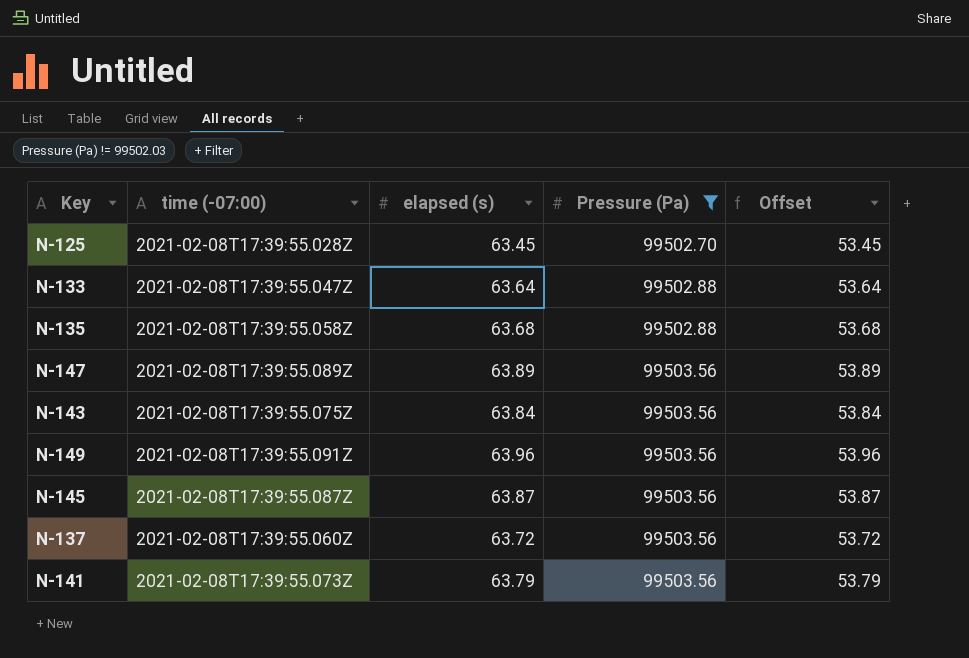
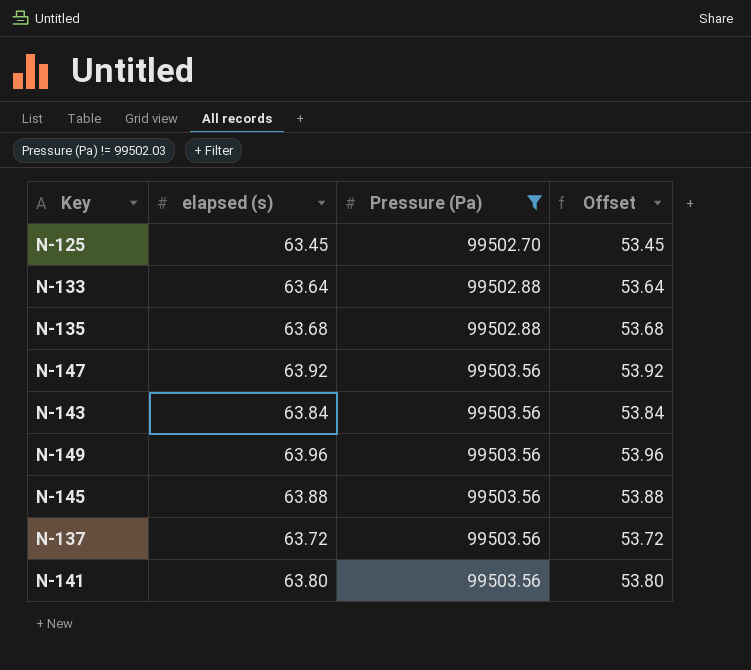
column time (-07:00) | position: 2 -> none
N-147 | elapsed (s): 63.89 -> 63.92
N-147 | Offset: 53.89 -> 53.92
N-145 | elapsed (s): 63.87 -> 63.88
N-145 | Offset: 53.87 -> 53.88
N-141 | elapsed (s): 63.79 -> 63.80
N-141 | Offset: 53.79 -> 53.80

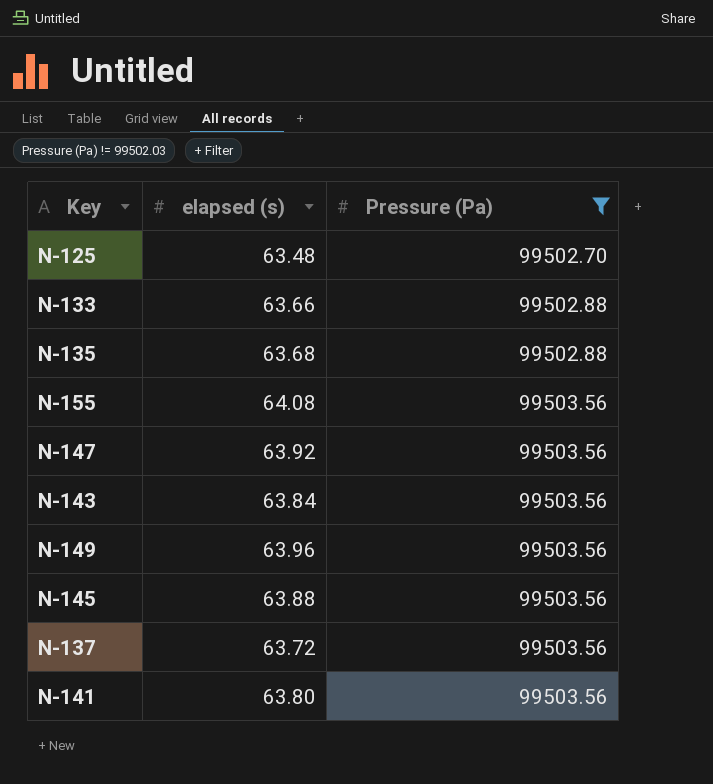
column Offset | formula: [elapsed (s)] - 10 -> none
N-125 | elapsed (s): 63.45 -> 63.48
N-133 | elapsed (s): 63.64 -> 63.66
row N-155: none -> 64.08 | 99503.56

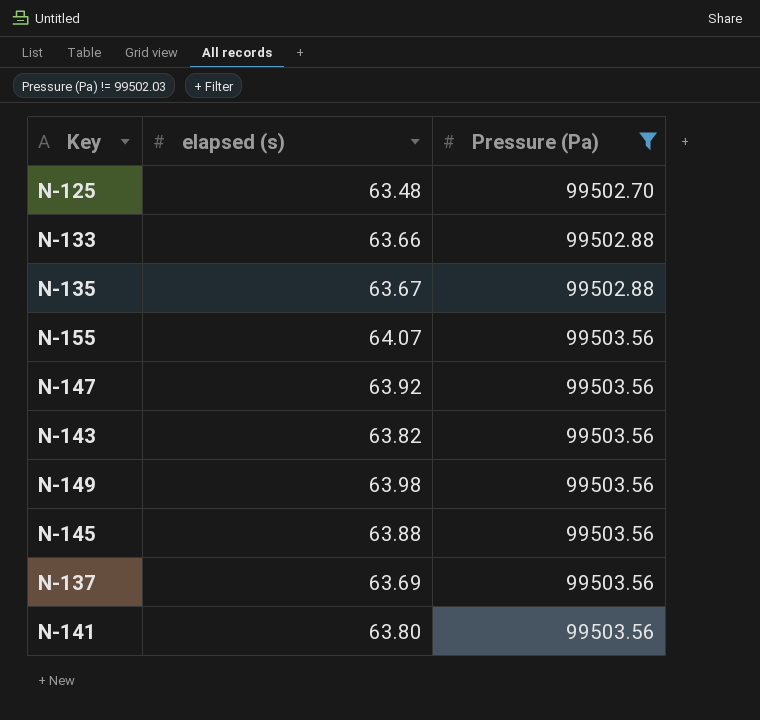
N-135 | elapsed (s): 63.68 -> 63.67
N-155 | elapsed (s): 64.08 -> 64.07
N-143 | elapsed (s): 63.84 -> 63.82
N-149 | elapsed (s): 63.96 -> 63.98
N-137 | elapsed (s): 63.72 -> 63.69

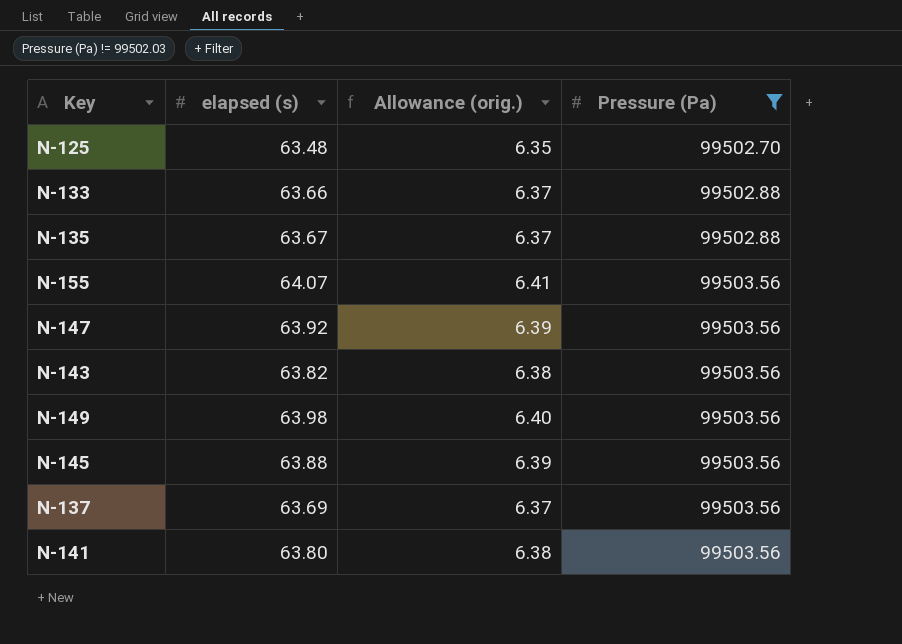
column Allowance (orig.) | formula: none -> [elapsed (s)] * 0.1

